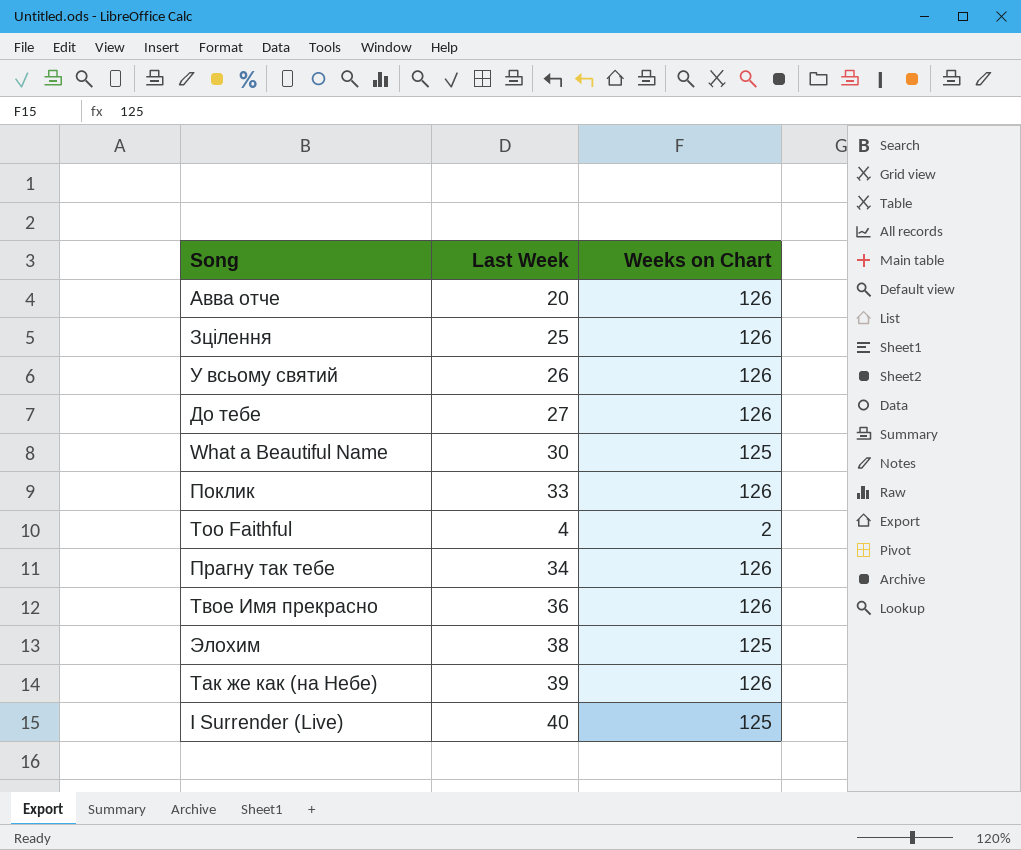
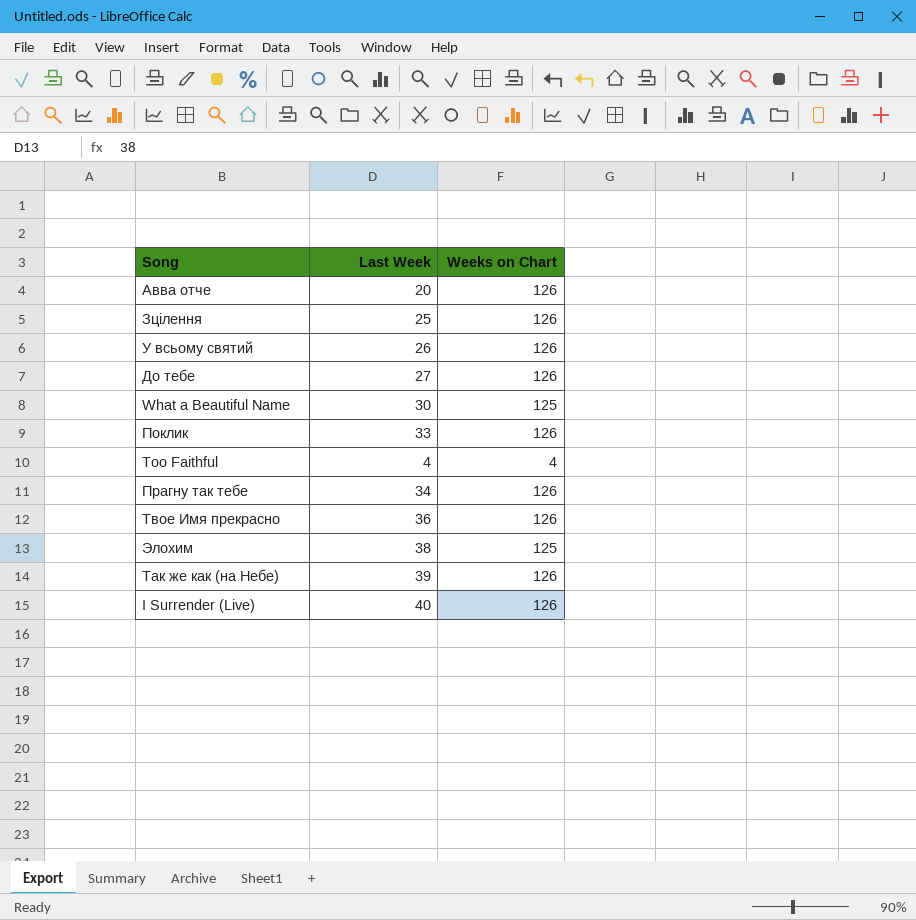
Too Faithful | Weeks on Chart: 2 -> 4
I Surrender (Live) | Weeks on Chart: 125 -> 126

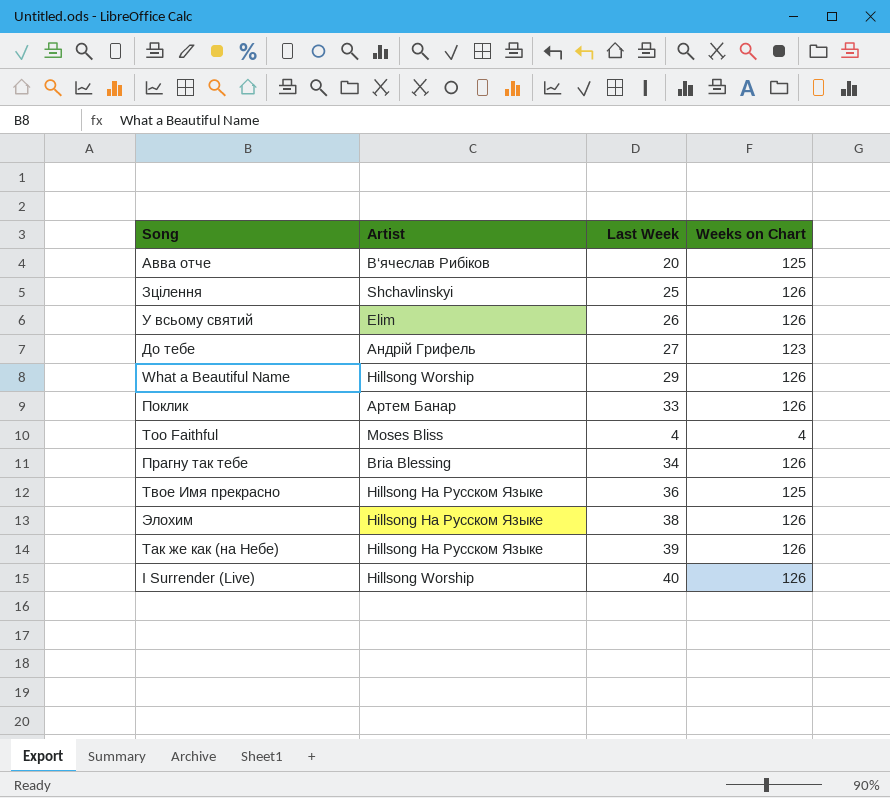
column Artist | position: none -> 2
Авва отче | Weeks on Chart: 126 -> 125
До тебе | Weeks on Chart: 126 -> 123
What a Beautiful Name | Last Week: 30 -> 29
What a Beautiful Name | Weeks on Chart: 125 -> 126
Твое Имя прекрасно | Weeks on Chart: 126 -> 125
Элохим | Weeks on Chart: 125 -> 126

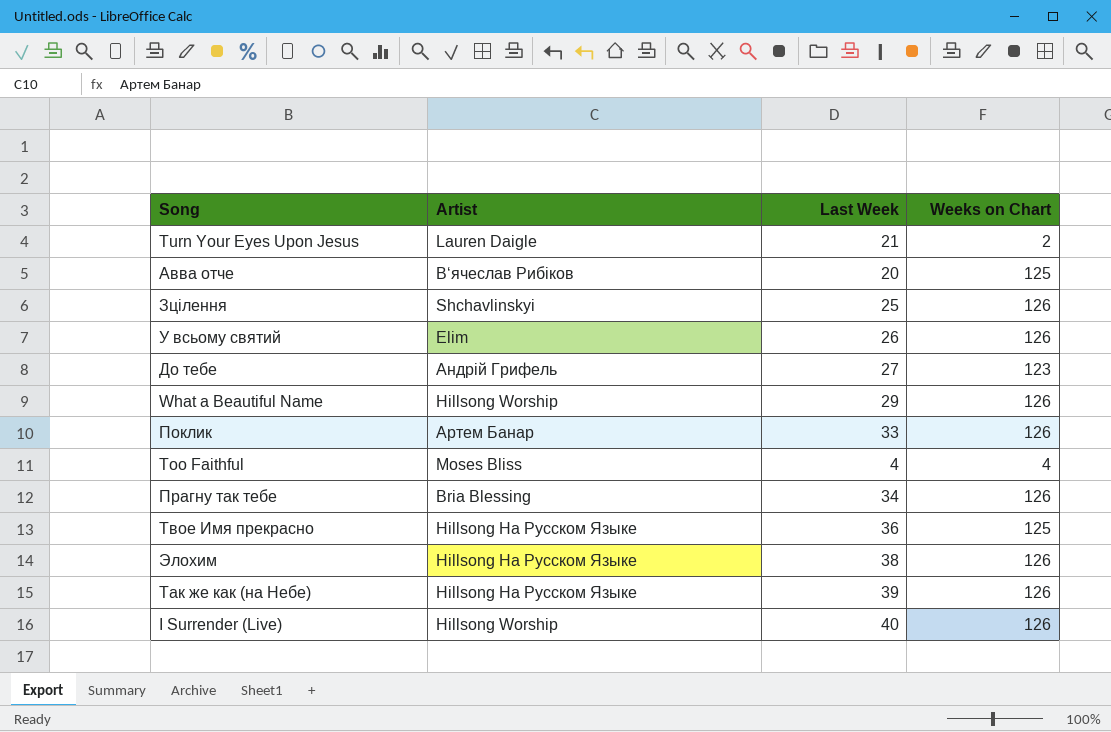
row Turn Your Eyes Upon Jesus: none -> Lauren Daigle | 21 | 2

